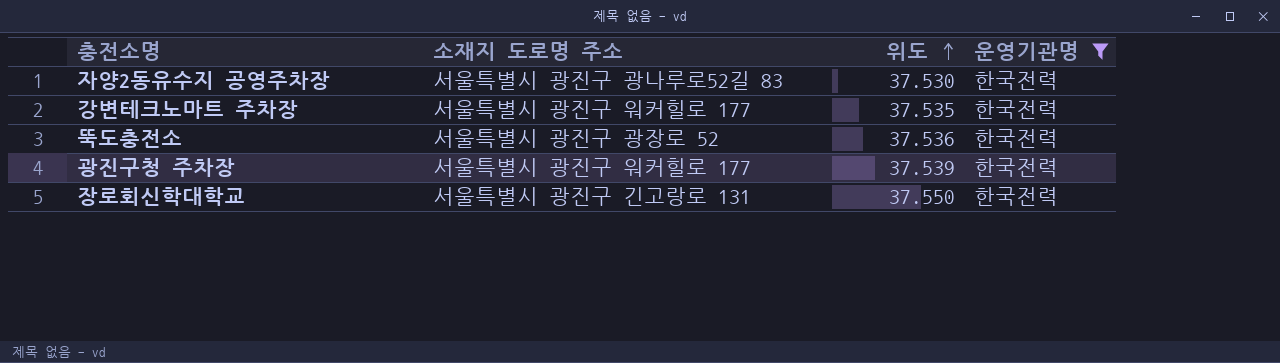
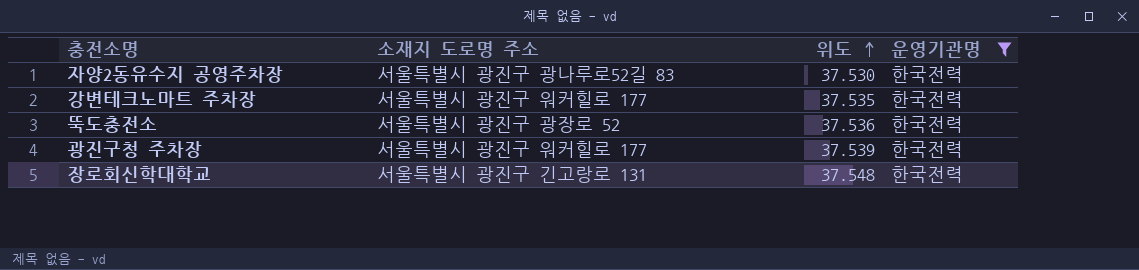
장로회신학대학교 | 위도: 37.550 -> 37.548

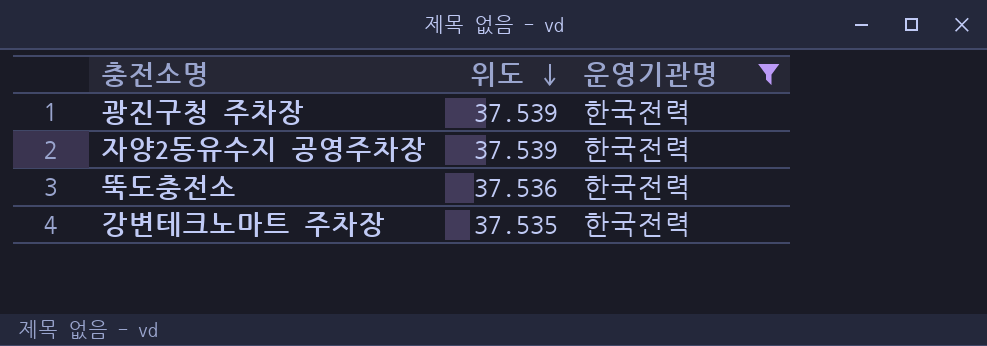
row order: 위도 ascending -> 위도 descending
column 소재지 도로명 주소 | position: 2 -> none
row 장로회신학대학교: 서울특별시 광진구 긴고랑로 131 | 37.548 | 한국전력 -> none
자양2동유수지 공영주차장 | 위도: 37.530 -> 37.539

